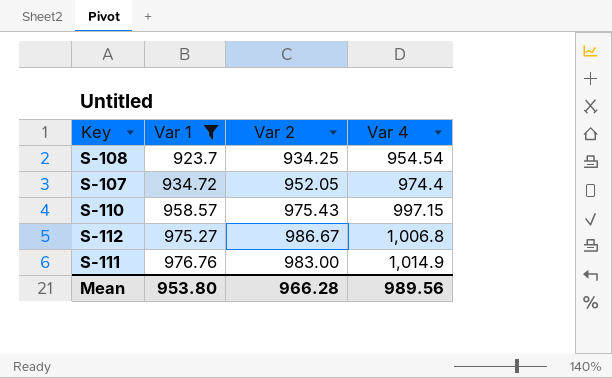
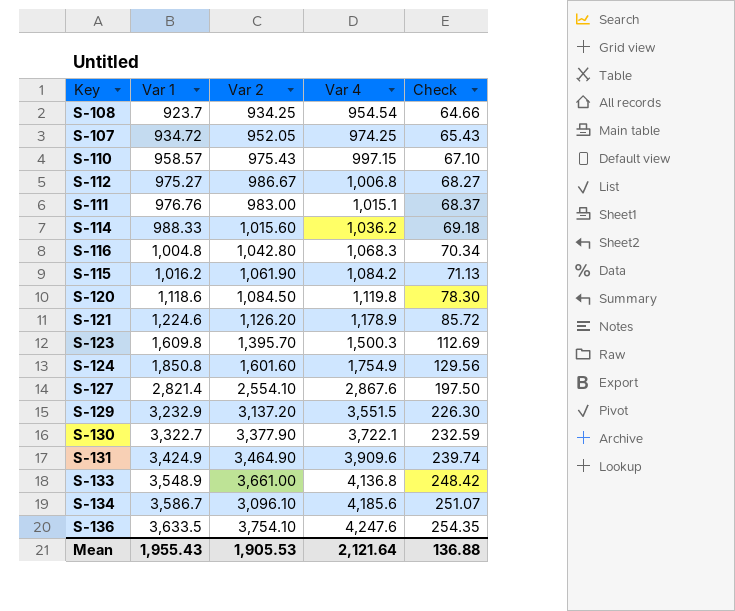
filter: Var 1 <= 976.76 -> none
column Check | formula: none -> [Var 1] * 0.07
S-107 | Var 4: 974.4 -> 974.25
S-111 | Var 4: 1,014.9 -> 1,015.1
Mean | Var 1: 953.80 -> 1,955.43
Mean | Var 2: 966.28 -> 1,905.53
Mean | Var 4: 989.56 -> 2,121.64

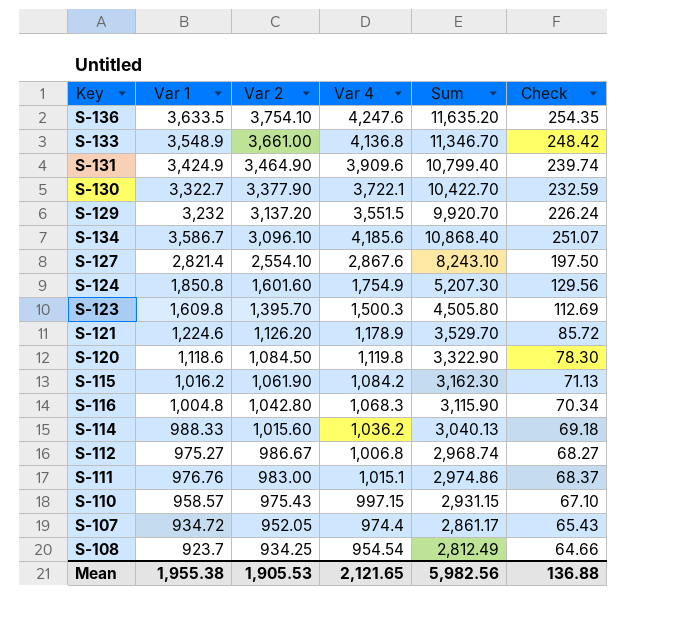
row order: Var 1 ascending -> Var 2 descending
column Sum | formula: none -> [Var 1] + [Var 2] + [Var 4]
S-129 | Var 1: 3,232.9 -> 3,232
S-129 | Check: 226.30 -> 226.24
S-107 | Var 4: 974.25 -> 974.4
Mean | Var 1: 1,955.43 -> 1,955.38
Mean | Var 4: 2,121.64 -> 2,121.65

